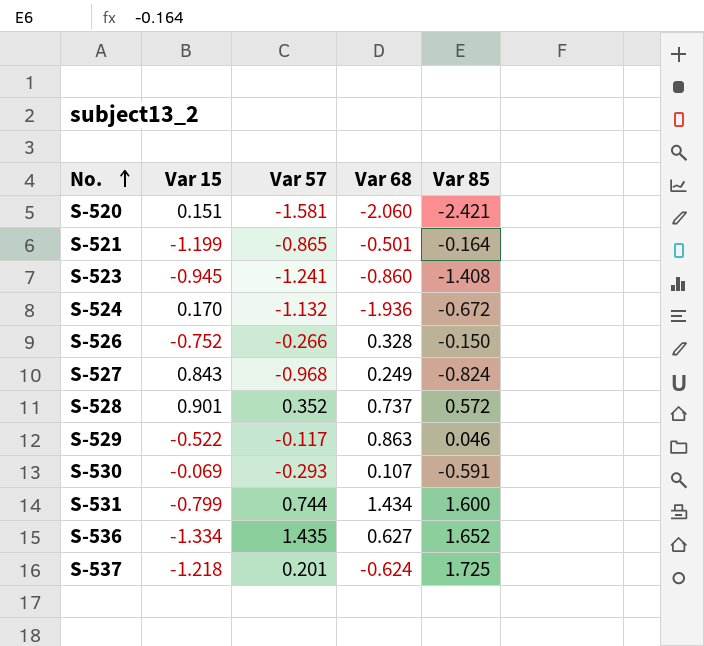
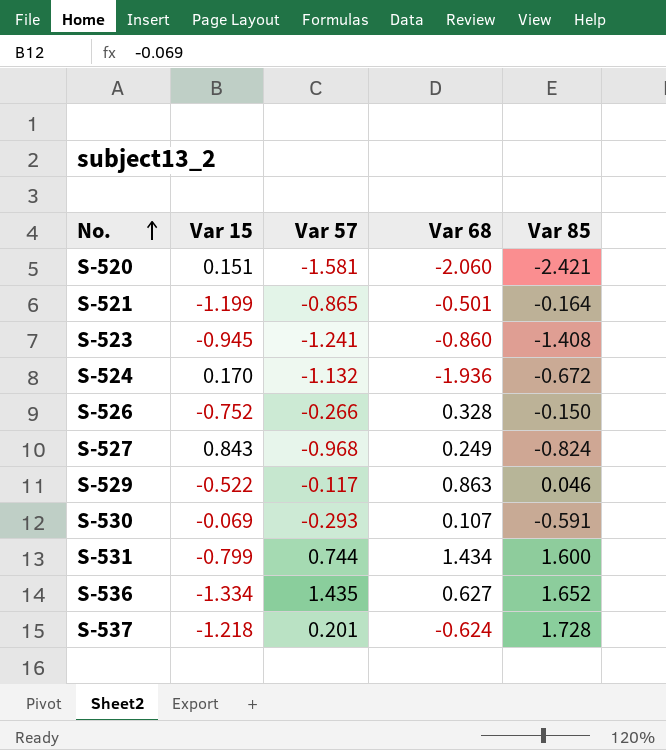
row S-528: 0.901 | 0.352 | 0.737 | 0.572 -> none
S-537 | Var 85: 1.725 -> 1.728

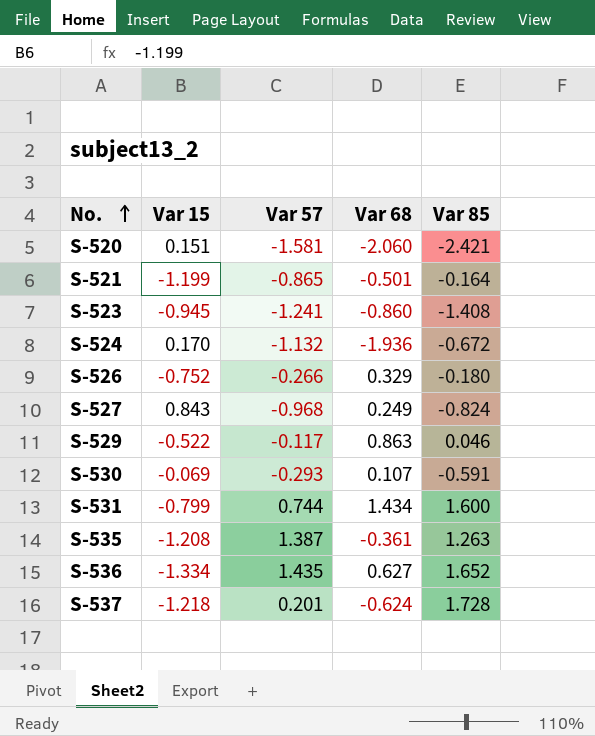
S-526 | Var 68: 0.328 -> 0.329
S-526 | Var 85: -0.150 -> -0.180
row S-535: none -> -1.208 | 1.387 | -0.361 | 1.263

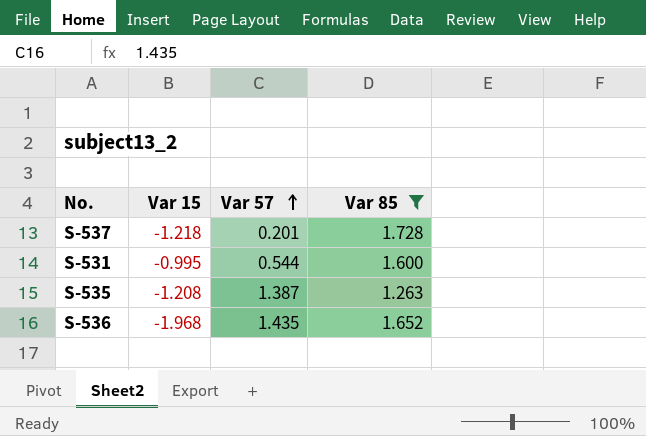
filter: none -> Var 85 >= 1.263
row order: No. ascending -> Var 57 ascending
column Var 68 | position: 4 -> none
S-531 | Var 15: -0.799 -> -0.995
S-531 | Var 57: 0.744 -> 0.544
S-536 | Var 15: -1.334 -> -1.968

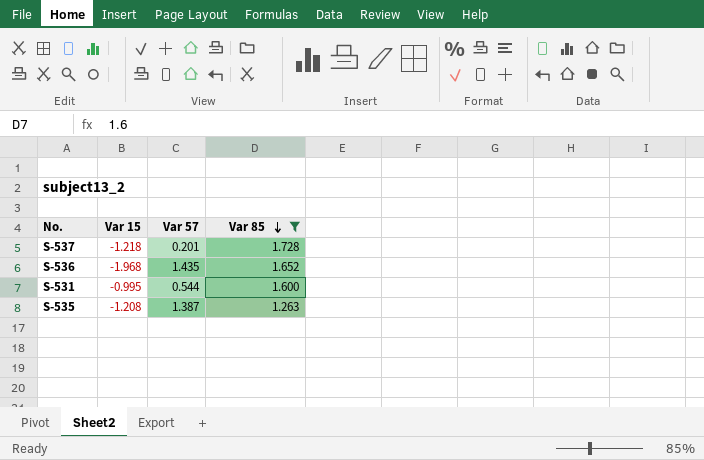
row order: Var 57 ascending -> Var 85 descending

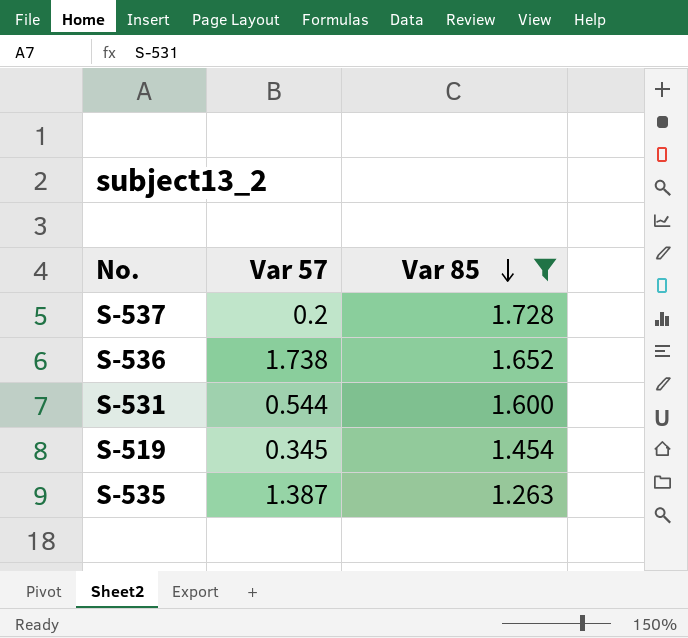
column Var 15 | position: 2 -> none
S-537 | Var 57: 0.201 -> 0.2
S-536 | Var 57: 1.435 -> 1.738
row S-519: none -> 0.345 | 1.454

